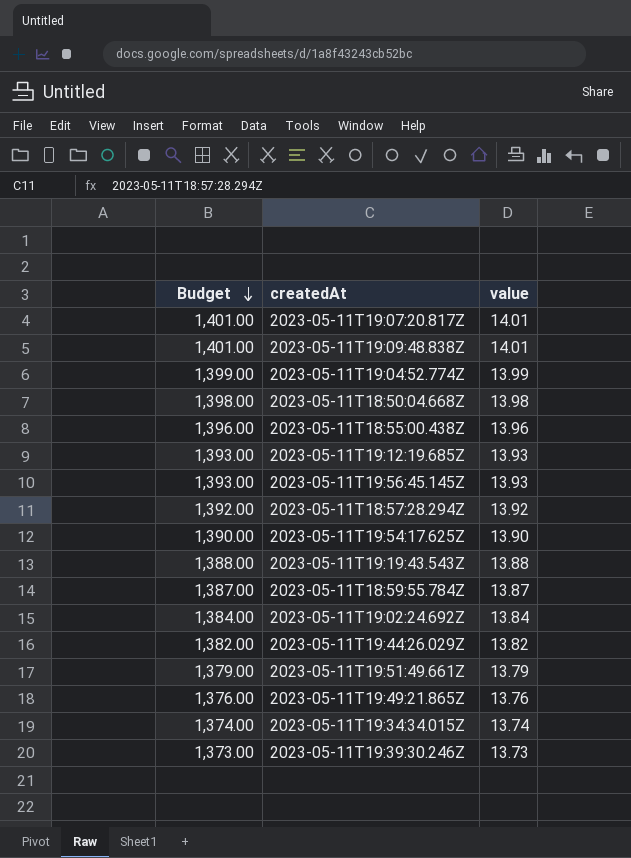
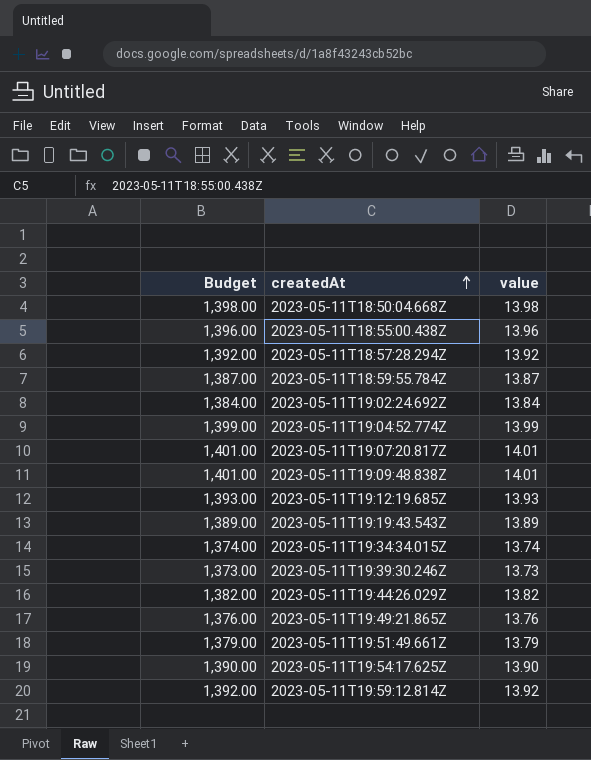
row order: Budget descending -> createdAt ascending
row 2023-05-11T19:56:45.145Z: 1,393.00 | 13.93 -> none
2023-05-11T19:19:43.543Z | Budget: 1,388.00 -> 1,389.00
2023-05-11T19:19:43.543Z | value: 13.88 -> 13.89
row 2023-05-11T19:59:12.814Z: none -> 1,392.00 | 13.92

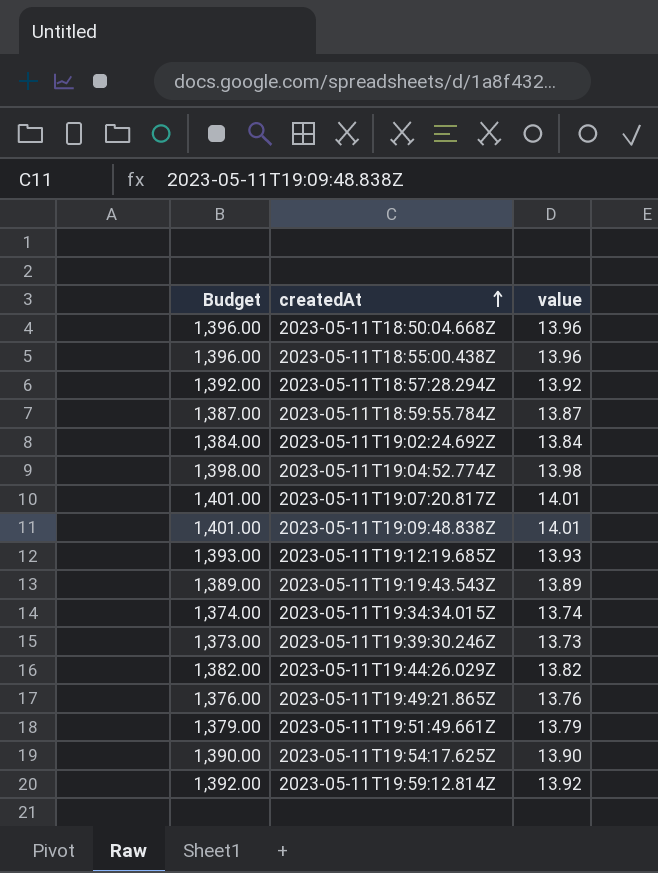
2023-05-11T18:50:04.668Z | Budget: 1,398.00 -> 1,396.00
2023-05-11T18:50:04.668Z | value: 13.98 -> 13.96
2023-05-11T19:04:52.774Z | Budget: 1,399.00 -> 1,398.00
2023-05-11T19:04:52.774Z | value: 13.99 -> 13.98

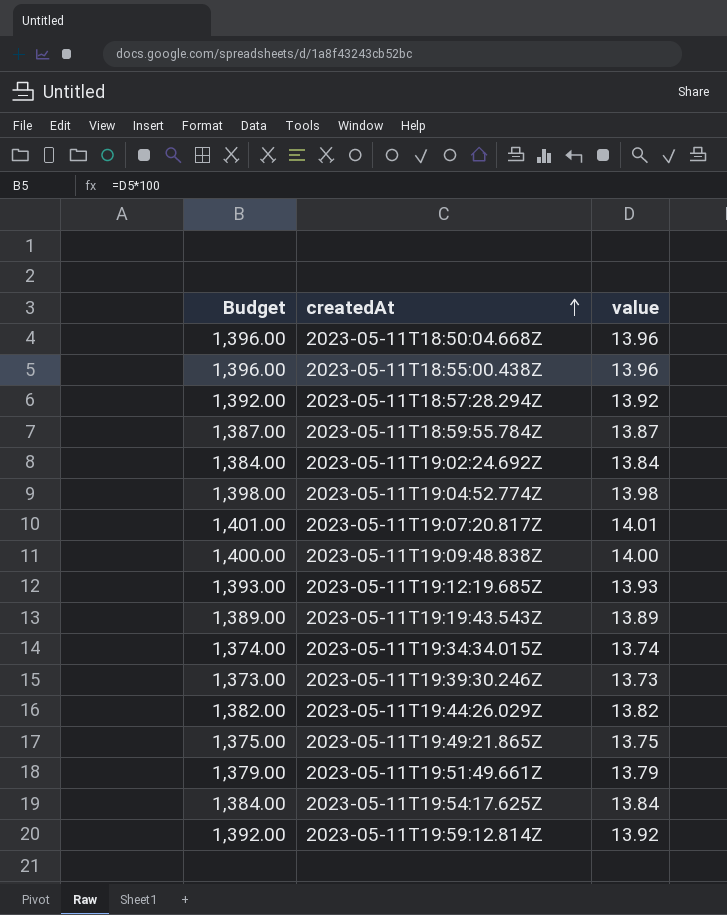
2023-05-11T19:09:48.838Z | Budget: 1,401.00 -> 1,400.00
2023-05-11T19:09:48.838Z | value: 14.01 -> 14.00
2023-05-11T19:49:21.865Z | Budget: 1,376.00 -> 1,375.00
2023-05-11T19:49:21.865Z | value: 13.76 -> 13.75
2023-05-11T19:54:17.625Z | Budget: 1,390.00 -> 1,384.00
2023-05-11T19:54:17.625Z | value: 13.90 -> 13.84

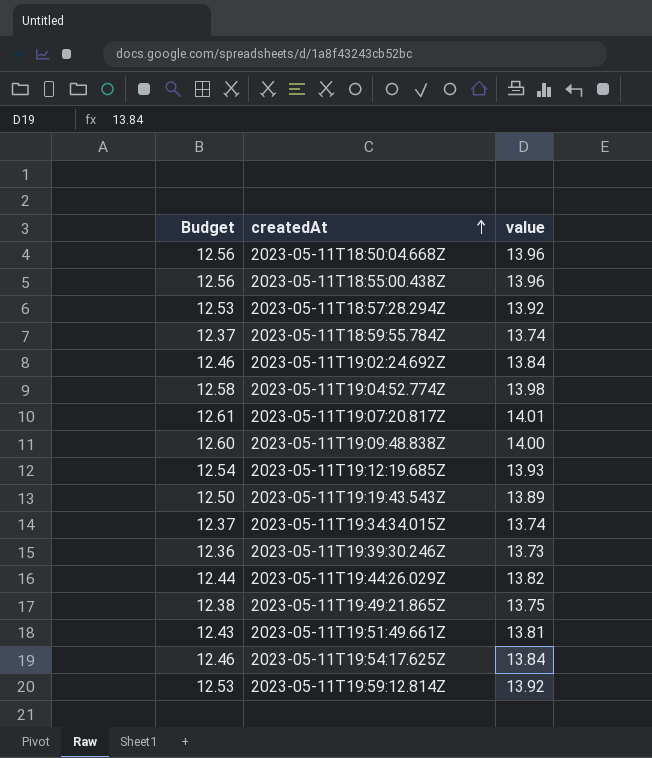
column Budget | formula: [value] * 100 -> [value] * 0.9
2023-05-11T18:59:55.784Z | value: 13.87 -> 13.74
2023-05-11T19:51:49.661Z | value: 13.79 -> 13.81

